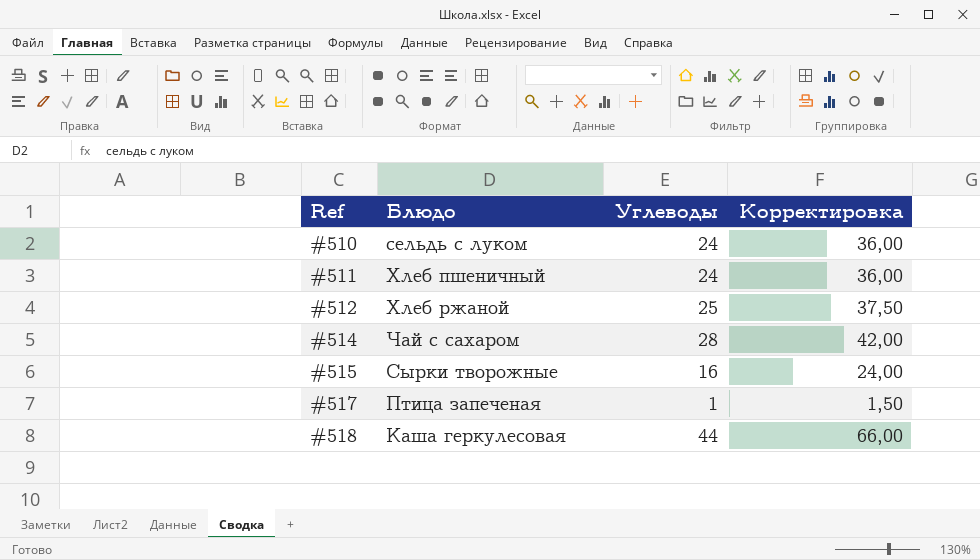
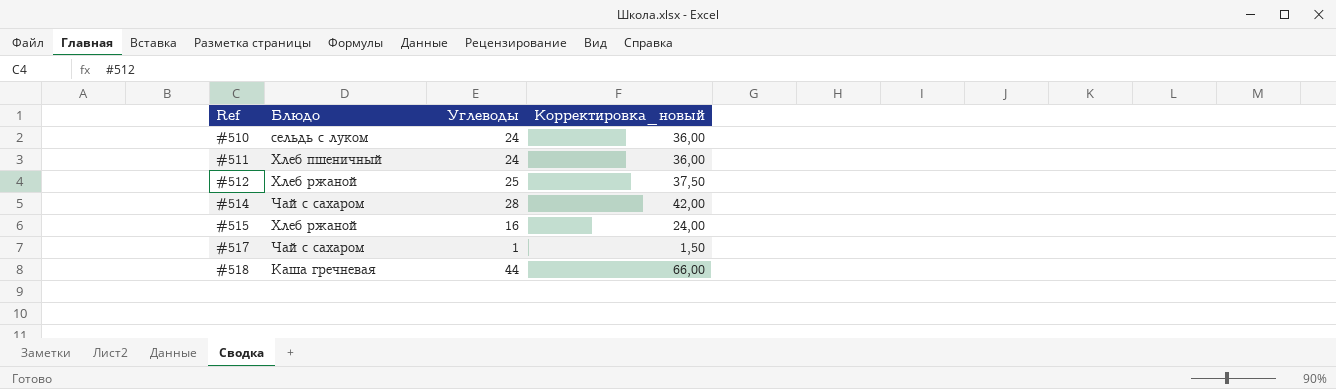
column name: Корректировка -> Корректировка_новый
#515 | Блюдо: Сырки творожные -> Хлеб ржаной
#517 | Блюдо: Птица запеченая -> Чай с сахаром
#518 | Блюдо: Каша геркулесовая -> Каша гречневая

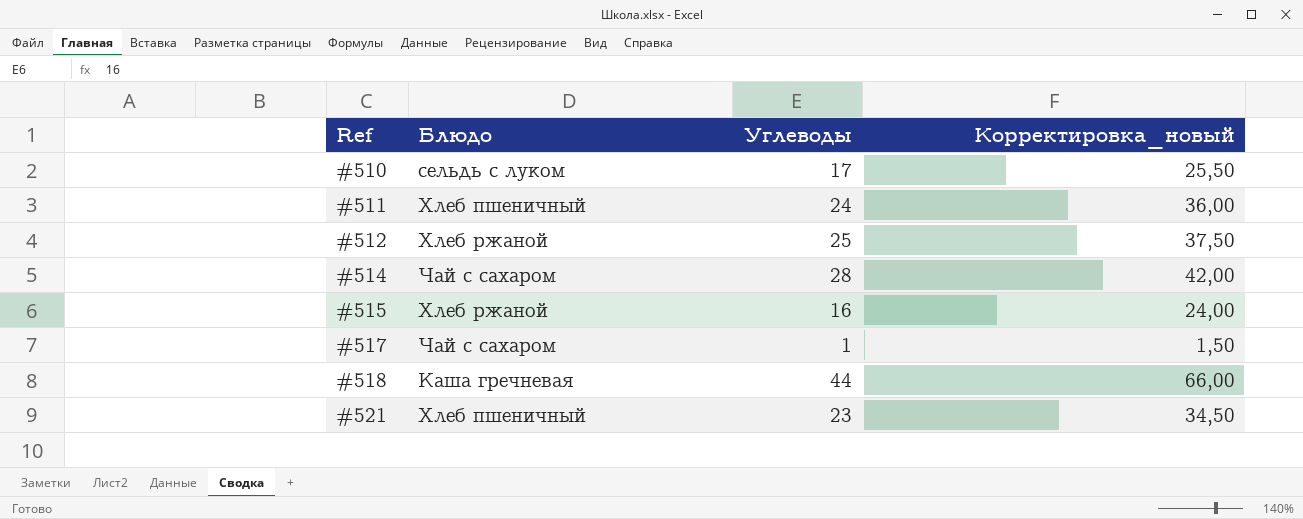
#510 | Углеводы: 24 -> 17
#510 | Корректировка_новый: 36,00 -> 25,50
row #521: none -> Хлеб пшеничный | 23 | 34,50

